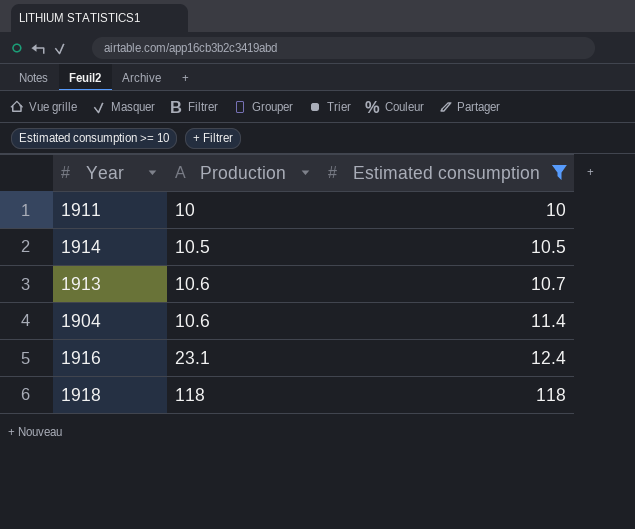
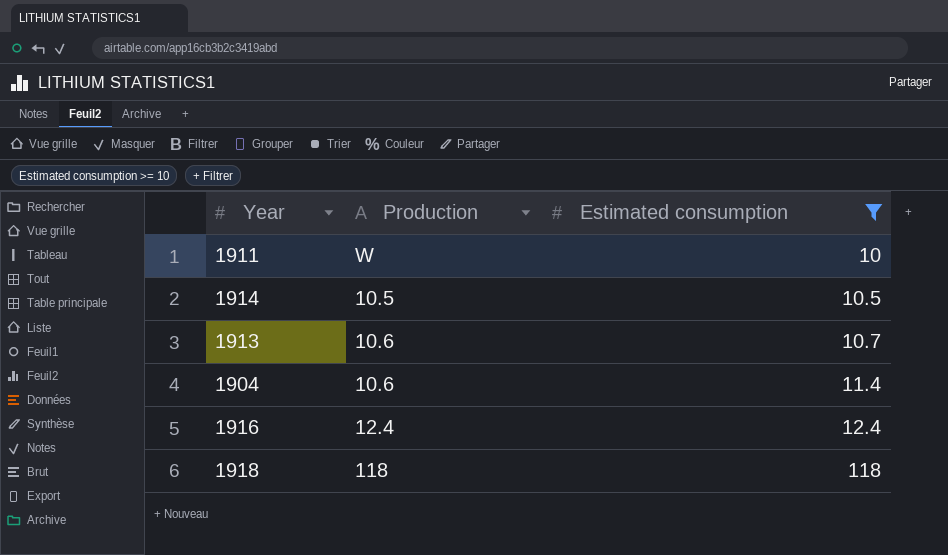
1911 | Production: 10 -> W
1916 | Production: 23.1 -> 12.4

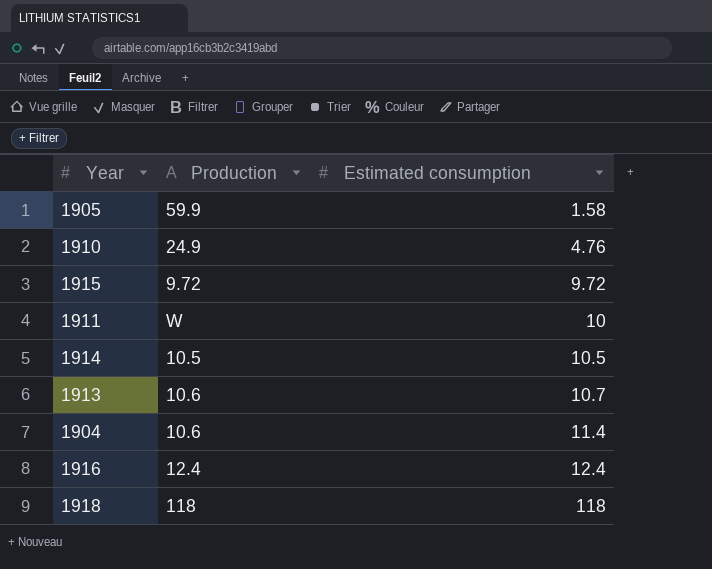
filter: Estimated consumption >= 10 -> none

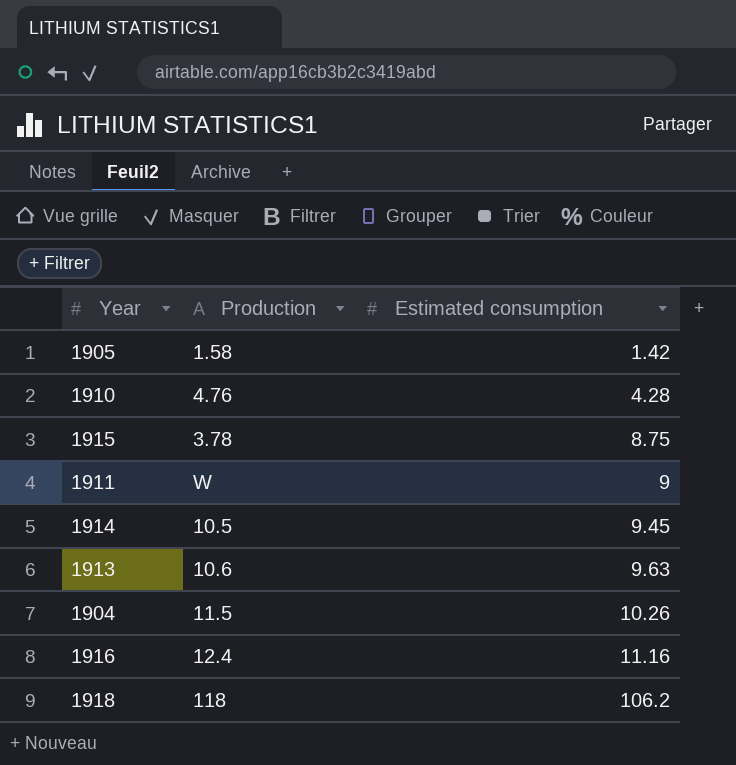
1905 | Production: 59.9 -> 1.58
1905 | Estimated consumption: 1.58 -> 1.42
1910 | Production: 24.9 -> 4.76
1910 | Estimated consumption: 4.76 -> 4.28
1915 | Production: 9.72 -> 3.78
1915 | Estimated consumption: 9.72 -> 8.75
1911 | Estimated consumption: 10 -> 9
1914 | Estimated consumption: 10.5 -> 9.45
1913 | Estimated consumption: 10.7 -> 9.63
1904 | Production: 10.6 -> 11.5
1904 | Estimated consumption: 11.4 -> 10.26
1916 | Estimated consumption: 12.4 -> 11.16
1918 | Estimated consumption: 118 -> 106.2

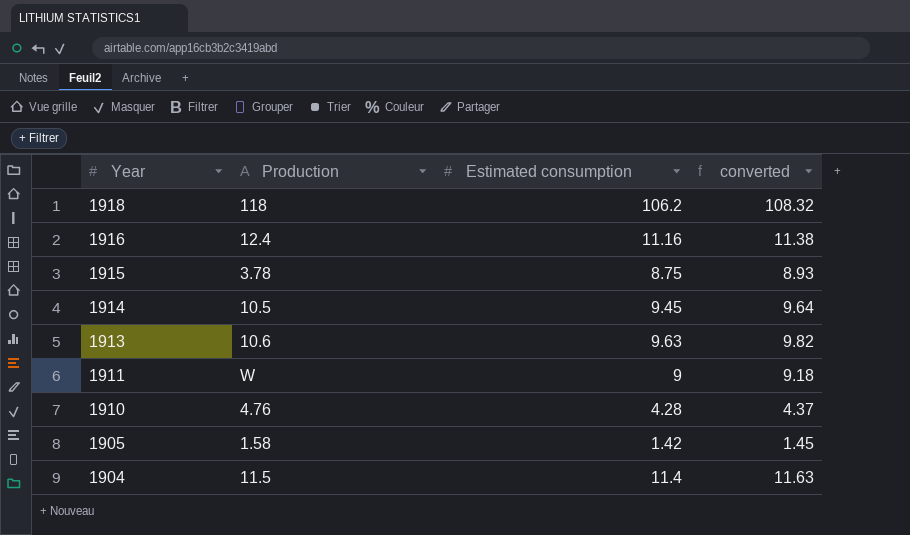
row order: Estimated consumption ascending -> Year descending
column converted | formula: none -> [Estimated consumption] * 1.02
1904 | Estimated consumption: 10.26 -> 11.4

